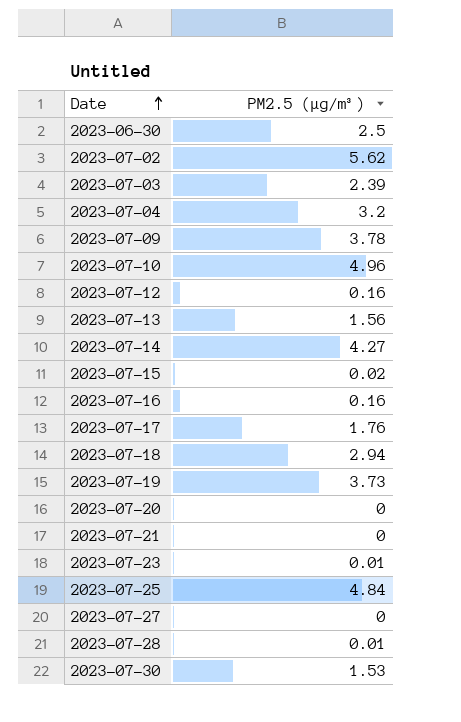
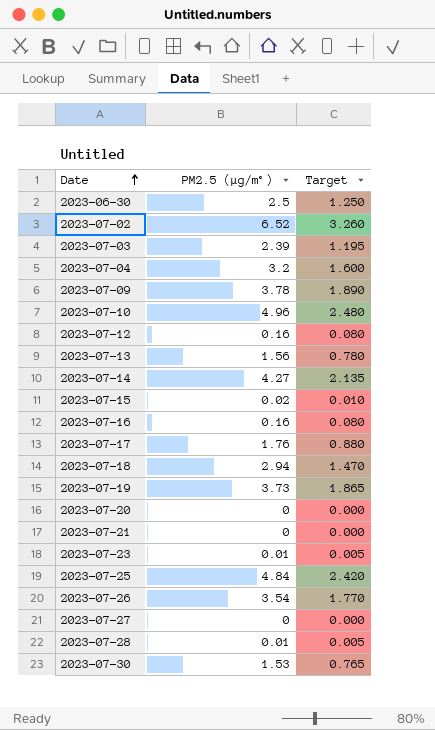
column Target | formula: none -> [PM2.5 (μg/m³)] * 0.5
2023-07-02 | PM2.5 (μg/m³): 5.62 -> 6.52
row 2023-07-26: none -> 3.54 | 1.770

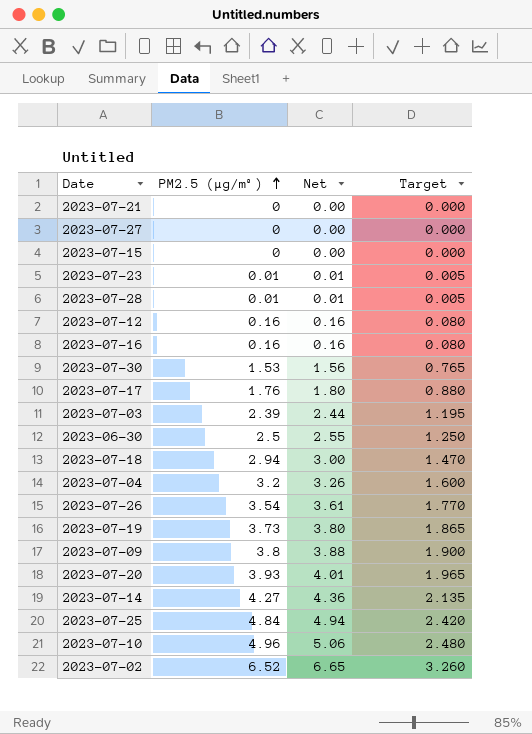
row order: Date ascending -> PM2.5 (μg/m³) ascending
column Net | formula: none -> [PM2.5 (μg/m³)] * 1.02
row 2023-07-13: 1.56 | 0.780 -> none
2023-07-15 | PM2.5 (μg/m³): 0.02 -> 0
2023-07-15 | Target: 0.010 -> 0.000
2023-07-09 | PM2.5 (μg/m³): 3.78 -> 3.8
2023-07-09 | Target: 1.890 -> 1.900
2023-07-20 | PM2.5 (μg/m³): 0 -> 3.93
2023-07-20 | Target: 0.000 -> 1.965

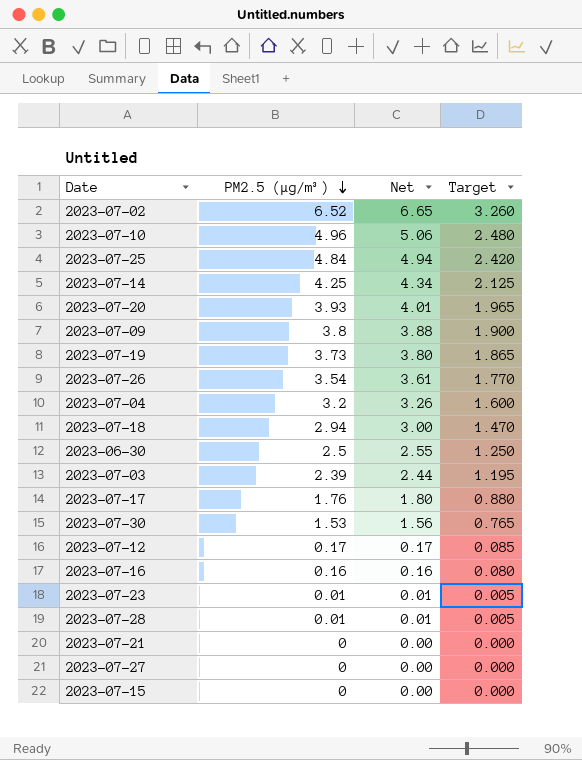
row order: PM2.5 (μg/m³) ascending -> PM2.5 (μg/m³) descending
2023-07-14 | PM2.5 (μg/m³): 4.27 -> 4.25
2023-07-14 | Net: 4.36 -> 4.34
2023-07-14 | Target: 2.135 -> 2.125
2023-07-12 | PM2.5 (μg/m³): 0.16 -> 0.17
2023-07-12 | Net: 0.16 -> 0.17
2023-07-12 | Target: 0.080 -> 0.085

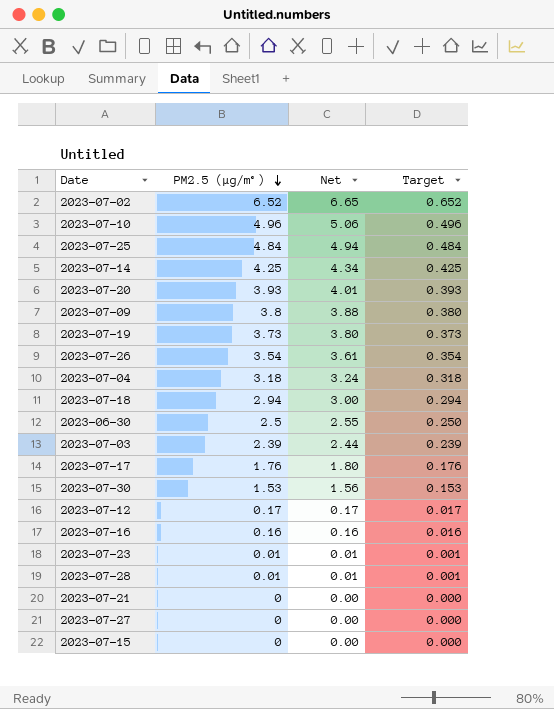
column Target | formula: [PM2.5 (μg/m³)] * 0.5 -> [PM2.5 (μg/m³)] * 0.1
2023-07-04 | PM2.5 (μg/m³): 3.2 -> 3.18
2023-07-04 | Net: 3.26 -> 3.24

